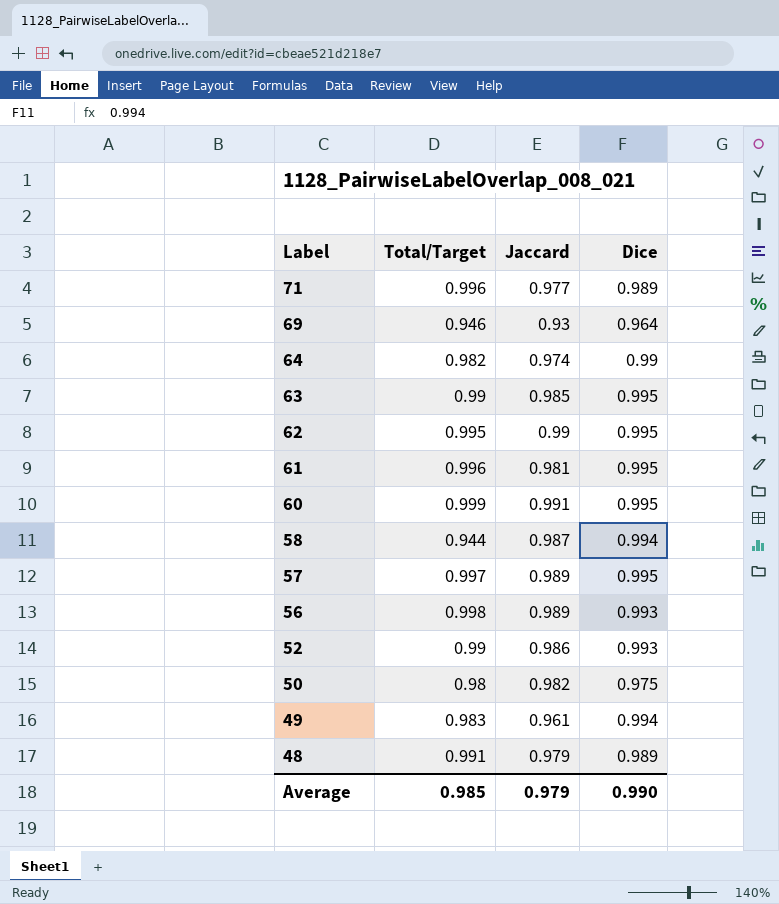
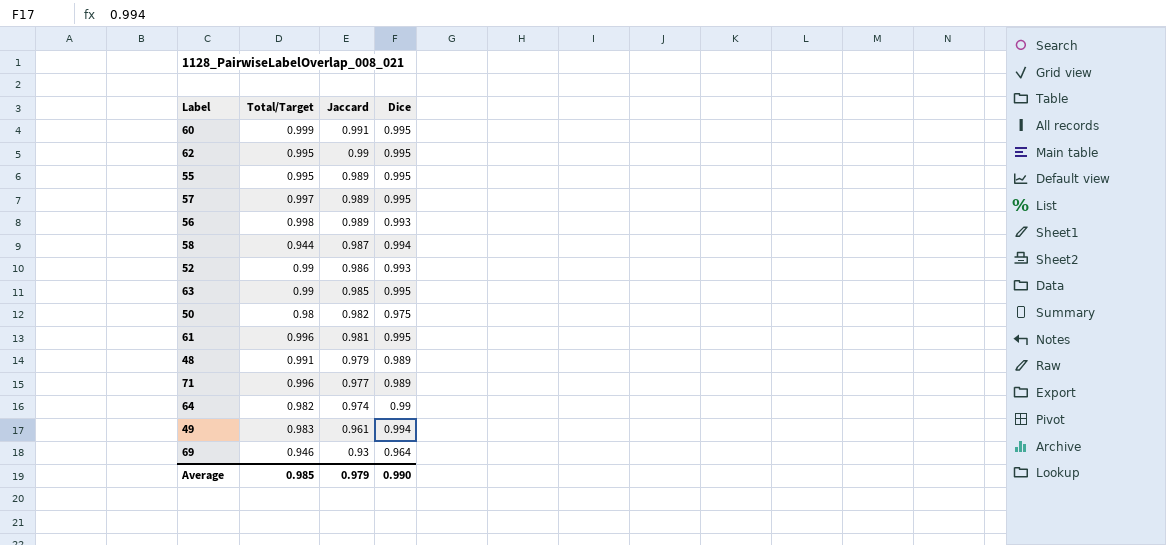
row order: Label descending -> Jaccard descending
row 55: none -> 0.995 | 0.989 | 0.995

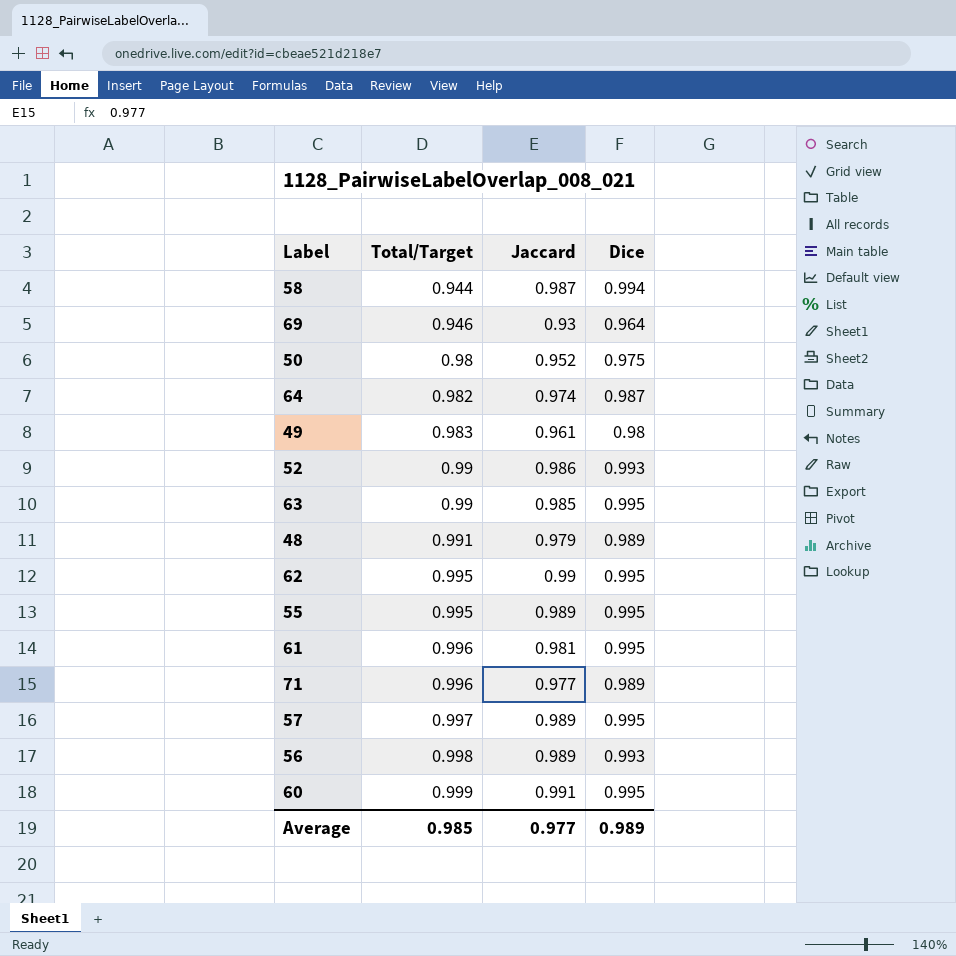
row order: Jaccard descending -> Total/Target ascending
50 | Jaccard: 0.982 -> 0.952
64 | Dice: 0.99 -> 0.987
49 | Dice: 0.994 -> 0.98
Average | Jaccard: 0.979 -> 0.977
Average | Dice: 0.990 -> 0.989

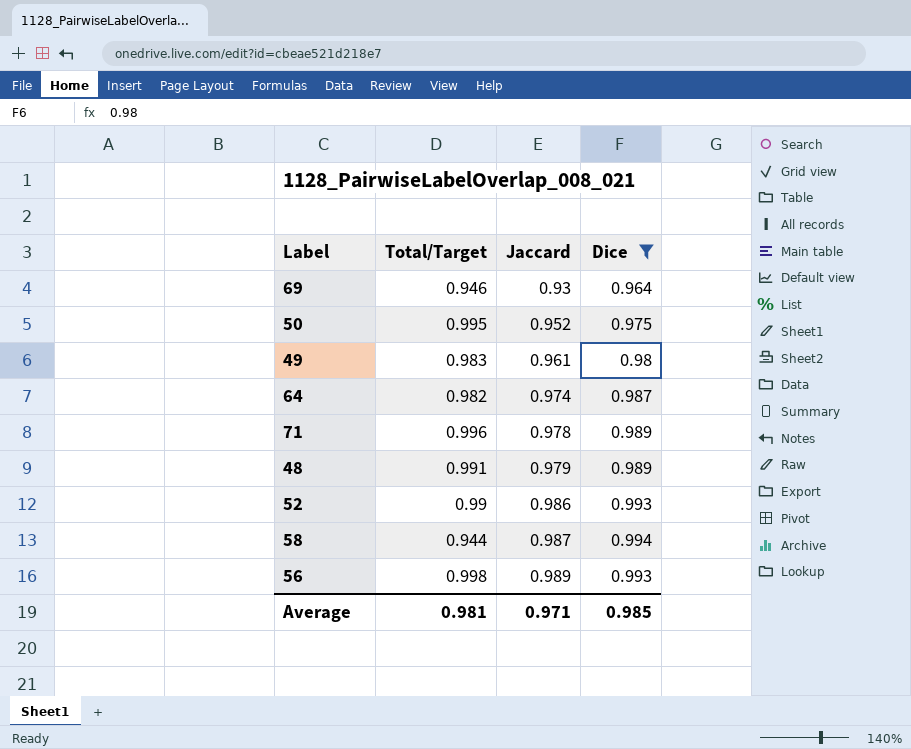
filter: none -> Dice != 0.995
row order: Total/Target ascending -> Jaccard ascending
50 | Total/Target: 0.98 -> 0.995
71 | Jaccard: 0.977 -> 0.978
Average | Total/Target: 0.985 -> 0.981
Average | Jaccard: 0.977 -> 0.971
Average | Dice: 0.989 -> 0.985

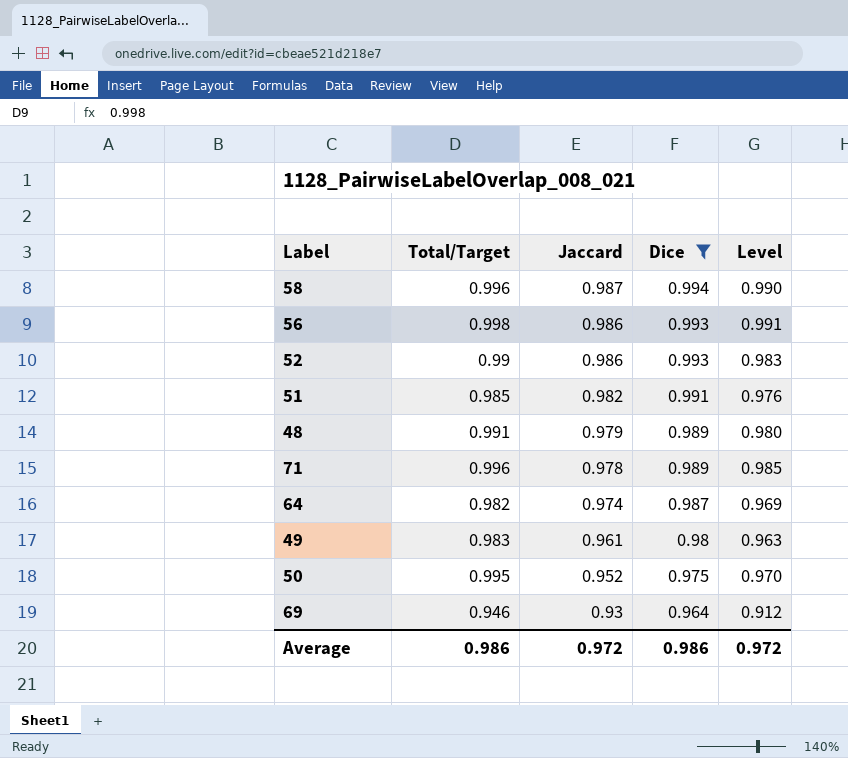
row order: Jaccard ascending -> Jaccard descending
column Level | formula: none -> [Total/Target] * [Dice]
58 | Total/Target: 0.944 -> 0.996
56 | Jaccard: 0.989 -> 0.986
row 51: none -> 0.985 | 0.982 | 0.991 | 0.976
Average | Total/Target: 0.981 -> 0.986
Average | Jaccard: 0.971 -> 0.972
Average | Dice: 0.985 -> 0.986

